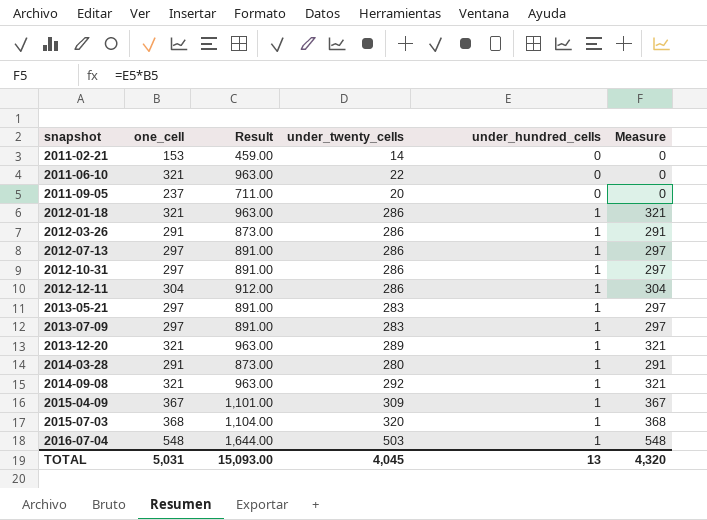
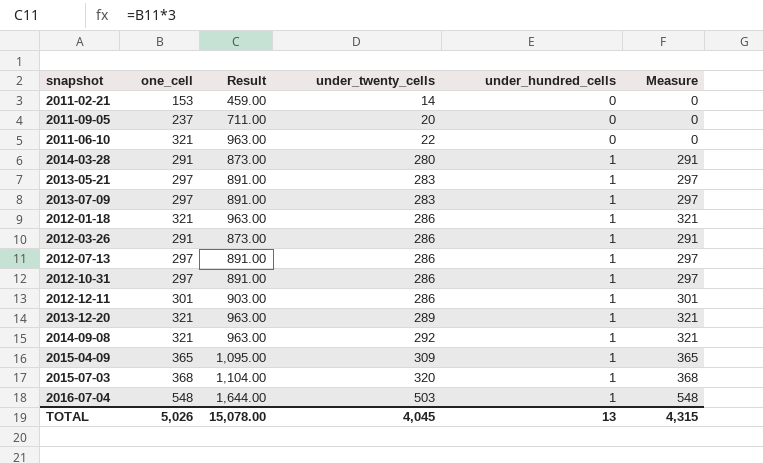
row order: snapshot ascending -> under_twenty_cells ascending
2012-12-11 | one_cell: 304 -> 301
2012-12-11 | Result: 912.00 -> 903.00
2012-12-11 | Measure: 304 -> 301
2015-04-09 | one_cell: 367 -> 365
2015-04-09 | Result: 1,101.00 -> 1,095.00
2015-04-09 | Measure: 367 -> 365
TOTAL | one_cell: 5,031 -> 5,026
TOTAL | Result: 15,093.00 -> 15,078.00
TOTAL | Measure: 4,320 -> 4,315

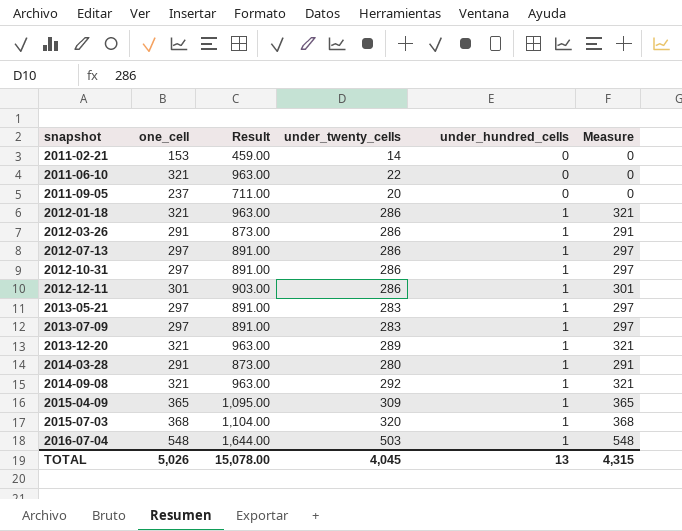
row order: under_twenty_cells ascending -> snapshot ascending

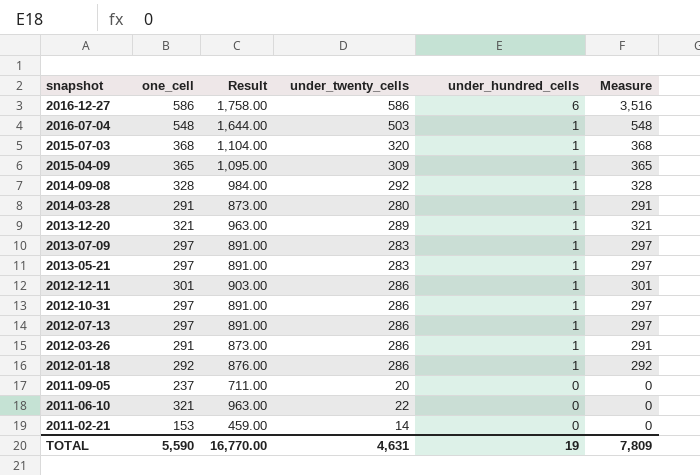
row order: snapshot ascending -> snapshot descending
row 2016-12-27: none -> 586 | 1,758.00 | 586 | 6 | 3,516
2014-09-08 | one_cell: 321 -> 328
2014-09-08 | Result: 963.00 -> 984.00
2014-09-08 | Measure: 321 -> 328
2012-01-18 | one_cell: 321 -> 292
2012-01-18 | Result: 963.00 -> 876.00
2012-01-18 | Measure: 321 -> 292
TOTAL | one_cell: 5,026 -> 5,590
TOTAL | Result: 15,078.00 -> 16,770.00
TOTAL | under_twenty_cells: 4,045 -> 4,631
TOTAL | under_hundred_cells: 13 -> 19
TOTAL | Measure: 4,315 -> 7,809

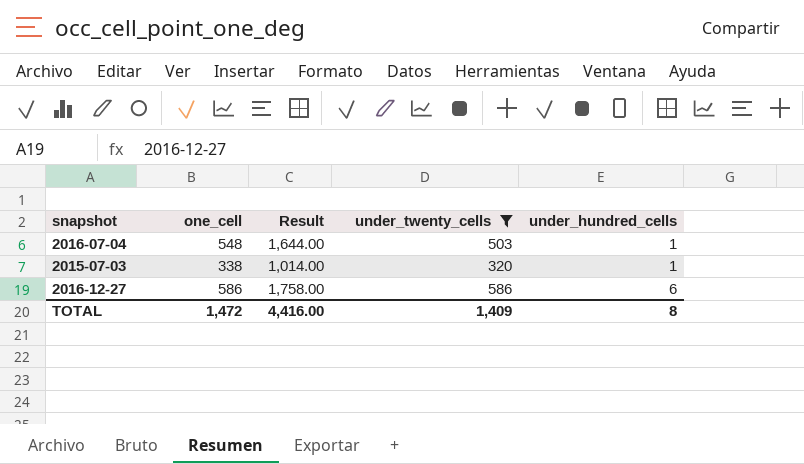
filter: none -> under_twenty_cells >= 320
row order: snapshot descending -> under_hundred_cells ascending
column Measure | formula: [one_cell] * [under_hundred_cells] -> none
2015-07-03 | one_cell: 368 -> 338
2015-07-03 | Result: 1,104.00 -> 1,014.00
TOTAL | one_cell: 5,590 -> 1,472
TOTAL | Result: 16,770.00 -> 4,416.00
TOTAL | under_twenty_cells: 4,631 -> 1,409
TOTAL | under_hundred_cells: 19 -> 8

